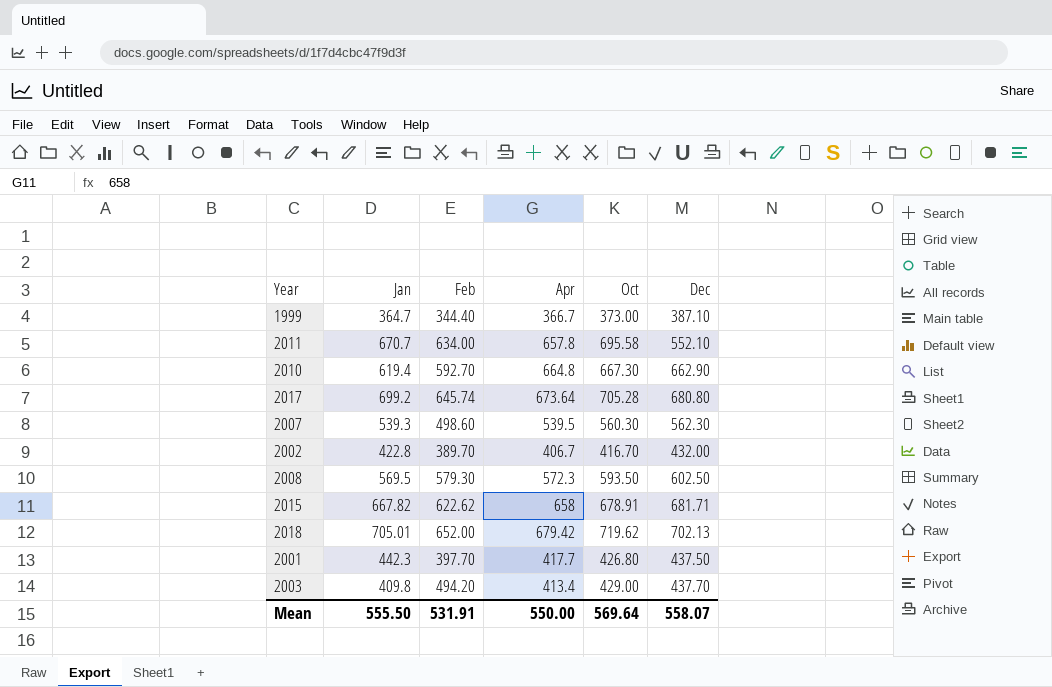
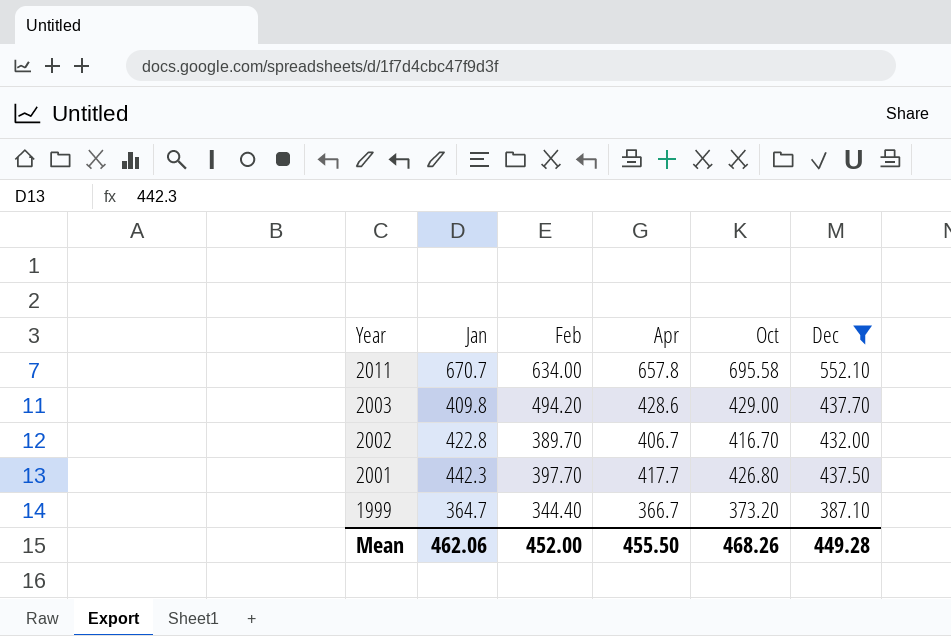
filter: none -> Dec <= 552.10
row order: none -> Year descending
2003 | Apr: 413.4 -> 428.6
1999 | Oct: 373.00 -> 373.20
Mean | Jan: 555.50 -> 462.06
Mean | Feb: 531.91 -> 452.00
Mean | Apr: 550.00 -> 455.50
Mean | Oct: 569.64 -> 468.26
Mean | Dec: 558.07 -> 449.28

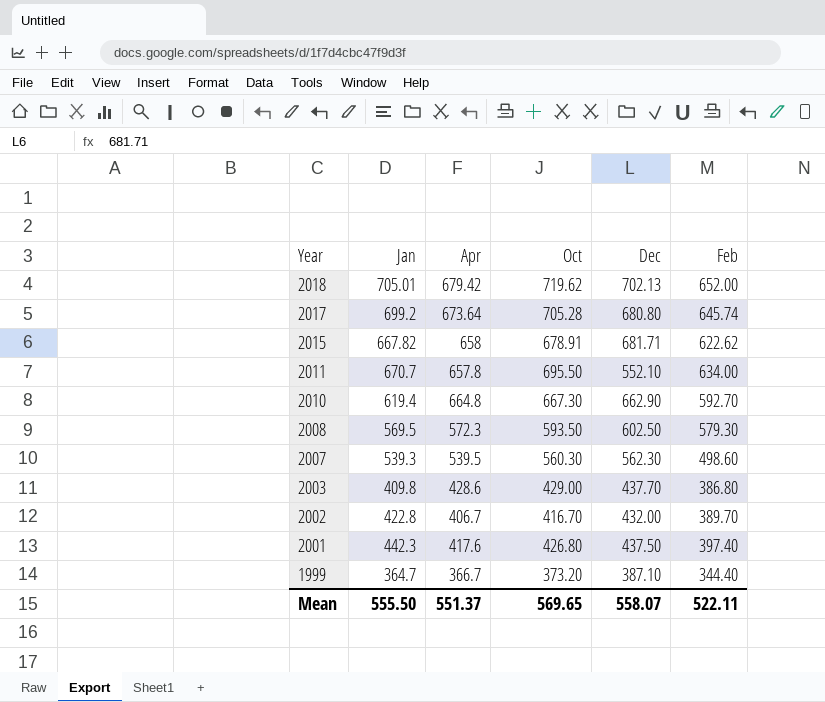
filter: Dec <= 552.10 -> none
column Feb | position: 3 -> 6
2011 | Oct: 695.58 -> 695.50
2003 | Feb: 494.20 -> 386.80
2001 | Apr: 417.7 -> 417.6
2001 | Feb: 397.70 -> 397.40
Mean | Jan: 462.06 -> 555.50
Mean | Apr: 455.50 -> 551.37
Mean | Oct: 468.26 -> 569.65
Mean | Dec: 449.28 -> 558.07
Mean | Feb: 452.00 -> 522.11

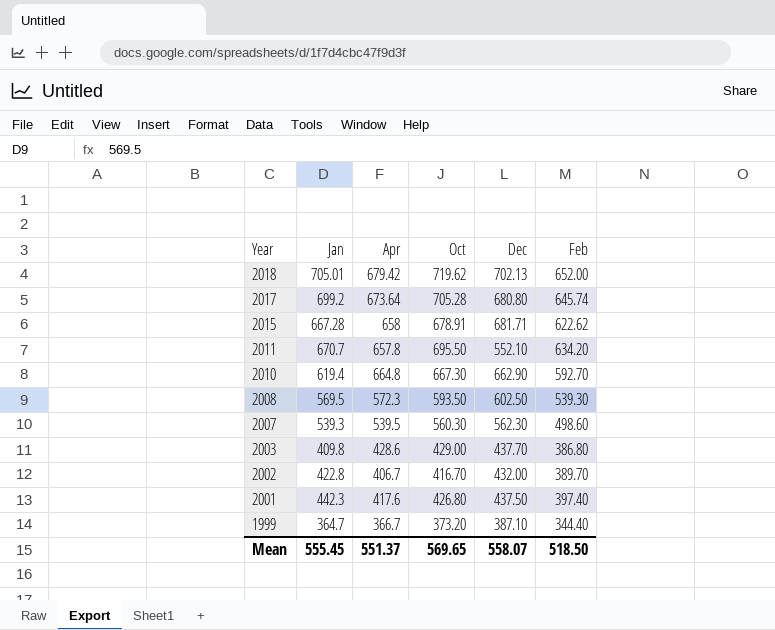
2015 | Jan: 667.82 -> 667.28
2011 | Feb: 634.00 -> 634.20
2008 | Feb: 579.30 -> 539.30
Mean | Jan: 555.50 -> 555.45
Mean | Feb: 522.11 -> 518.50

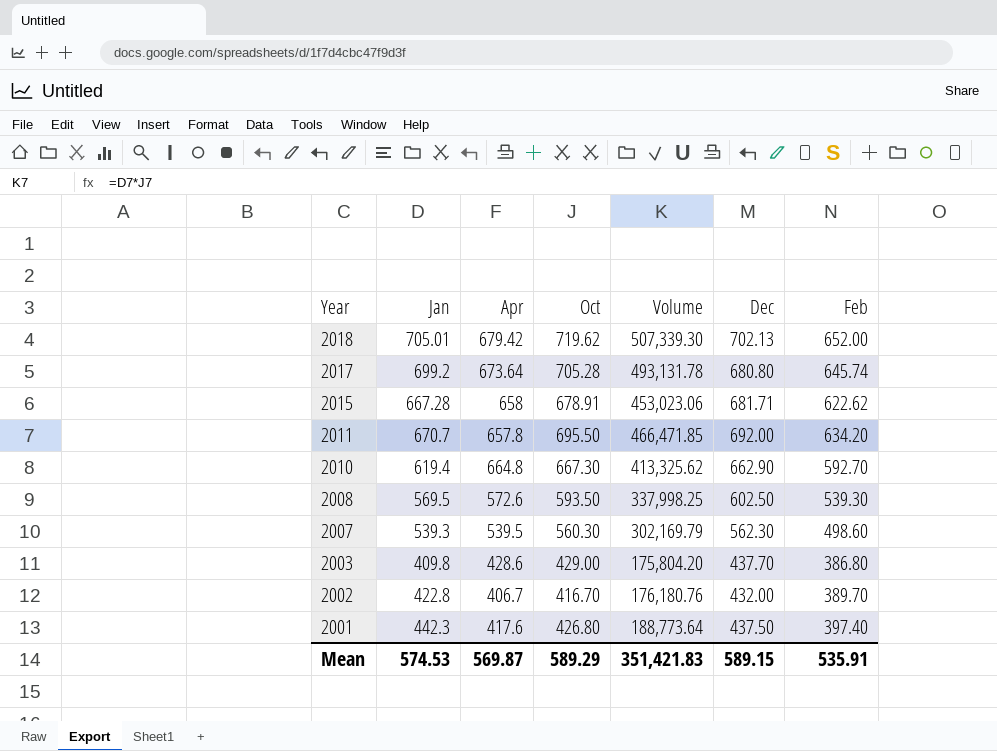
column Volume | formula: none -> [Jan] * [Oct]
row 1999: 364.7 | 366.7 | 373.20 | 387.10 | 344.40 -> none
2011 | Dec: 552.10 -> 692.00
2008 | Apr: 572.3 -> 572.6
Mean | Jan: 555.45 -> 574.53
Mean | Apr: 551.37 -> 569.87
Mean | Oct: 569.65 -> 589.29
Mean | Dec: 558.07 -> 589.15
Mean | Feb: 518.50 -> 535.91

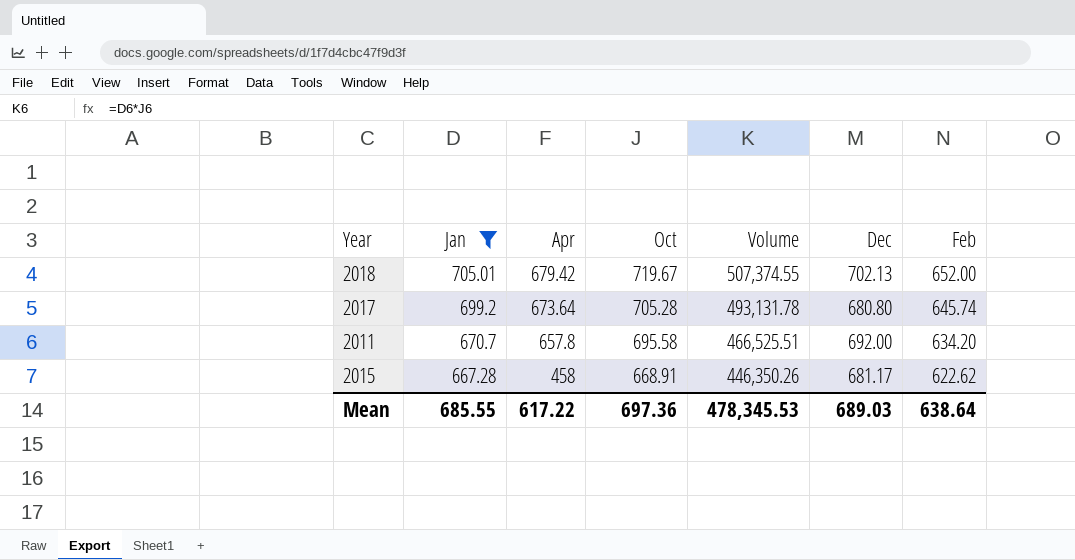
filter: none -> Jan >= 667.28
row order: Year descending -> Jan descending
2018 | Oct: 719.62 -> 719.67
2018 | Volume: 507,339.30 -> 507,374.55
2011 | Oct: 695.50 -> 695.58
2011 | Volume: 466,471.85 -> 466,525.51
2015 | Apr: 658 -> 458
2015 | Oct: 678.91 -> 668.91
2015 | Volume: 453,023.06 -> 446,350.26
2015 | Dec: 681.71 -> 681.17
Mean | Jan: 574.53 -> 685.55
Mean | Apr: 569.87 -> 617.22
Mean | Oct: 589.29 -> 697.36
Mean | Volume: 351,421.83 -> 478,345.53
Mean | Dec: 589.15 -> 689.03
Mean | Feb: 535.91 -> 638.64

